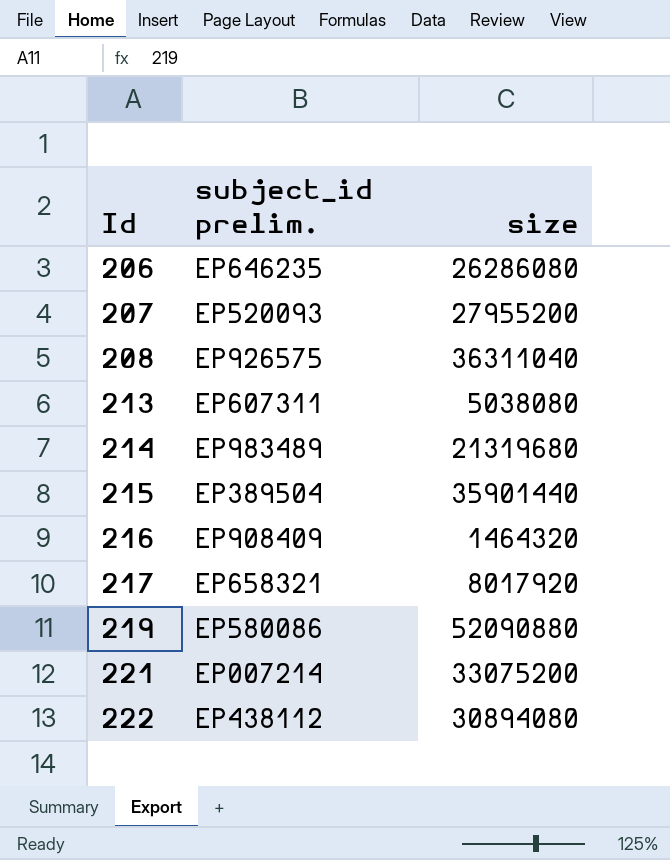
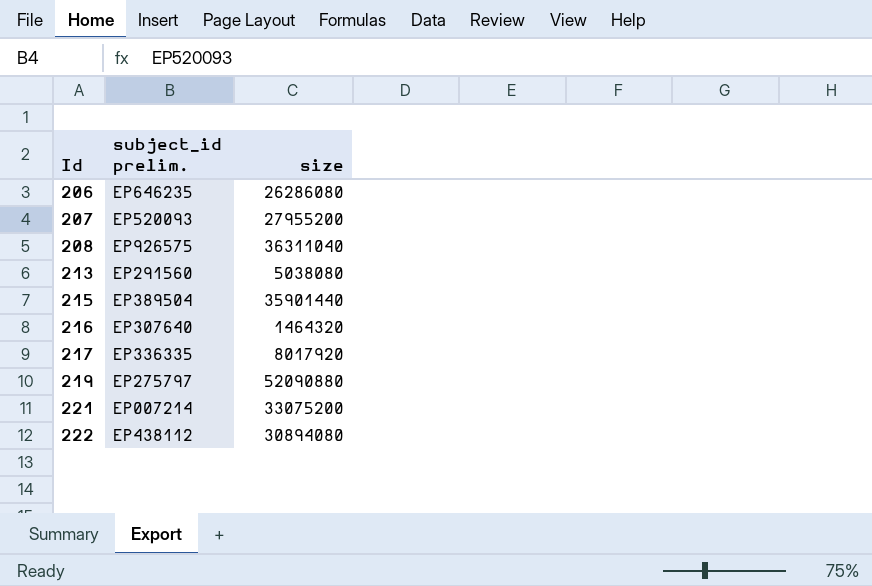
row 214: EP983489 | 21319680 -> none
213 | subject_id prelim.: EP607311 -> EP291560
216 | subject_id prelim.: EP908409 -> EP307640
217 | subject_id prelim.: EP658321 -> EP336335
219 | subject_id prelim.: EP580086 -> EP275797

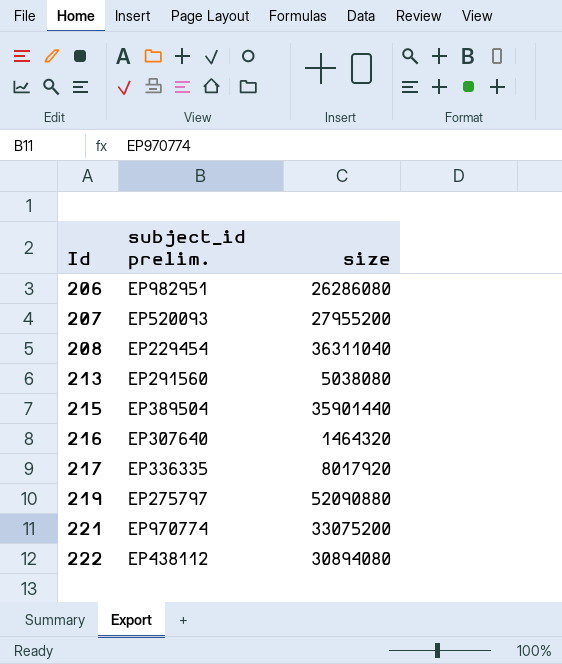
206 | subject_id prelim.: EP646235 -> EP982951
208 | subject_id prelim.: EP926575 -> EP229454
221 | subject_id prelim.: EP007214 -> EP970774

